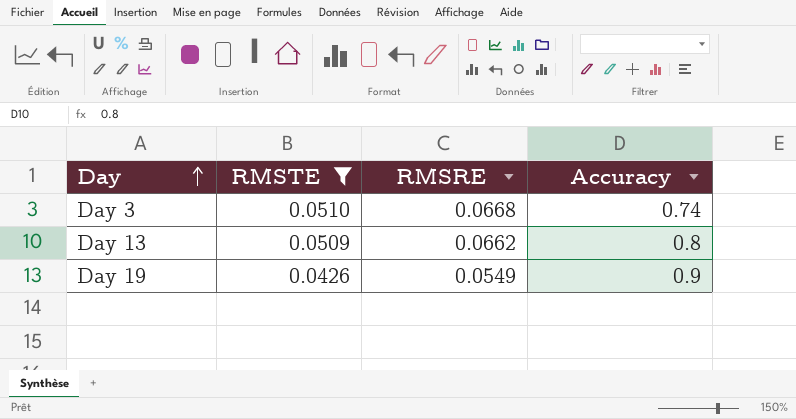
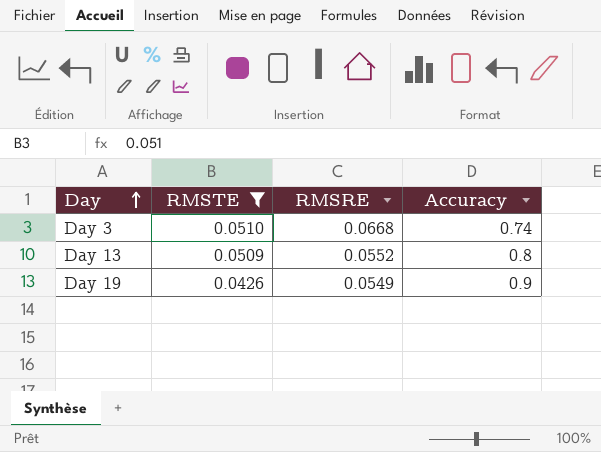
Day 13 | RMSRE: 0.0662 -> 0.0552

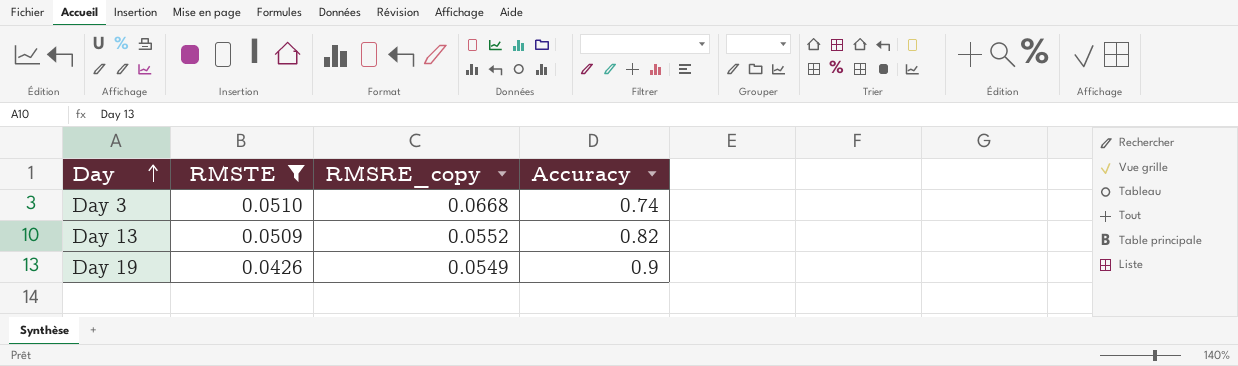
column name: RMSRE -> RMSRE_copy
Day 13 | Accuracy: 0.8 -> 0.82

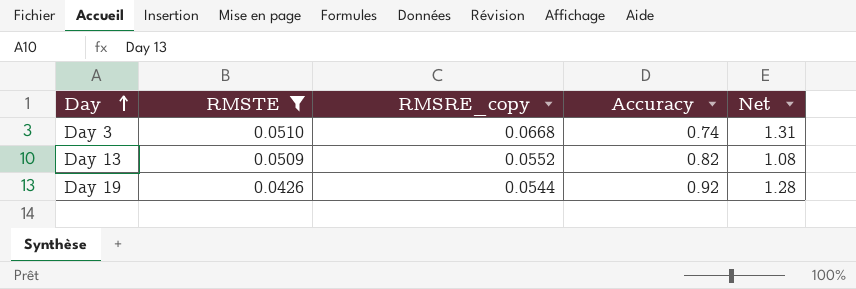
column Net | formula: none -> [RMSRE_copy] / [RMSTE]
Day 19 | RMSRE_copy: 0.0549 -> 0.0544
Day 19 | Accuracy: 0.9 -> 0.92

